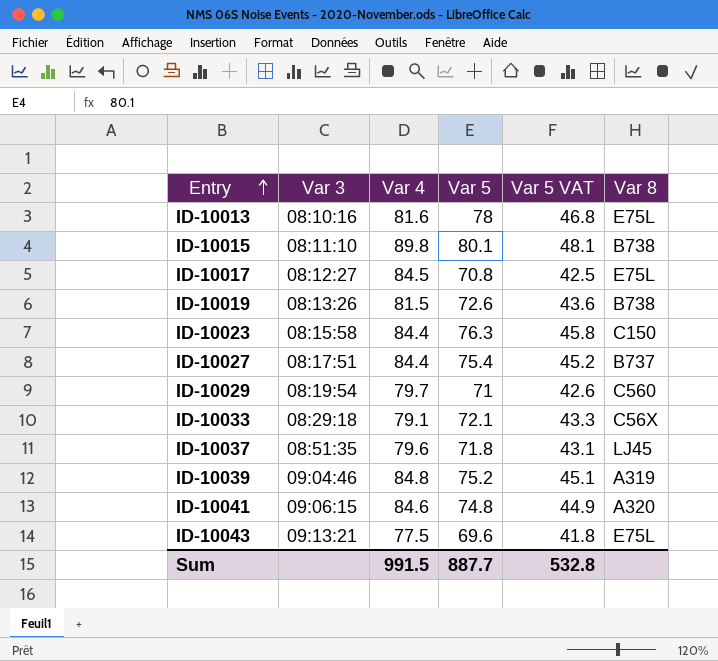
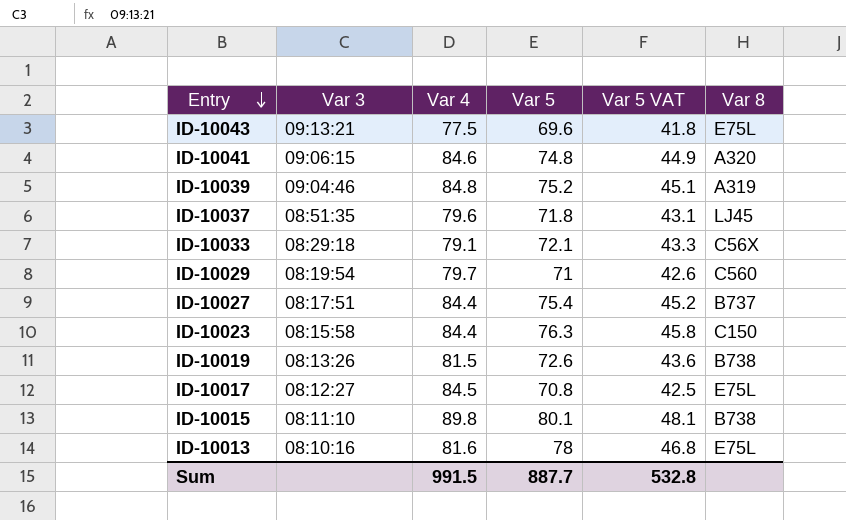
row order: Entry ascending -> Entry descending

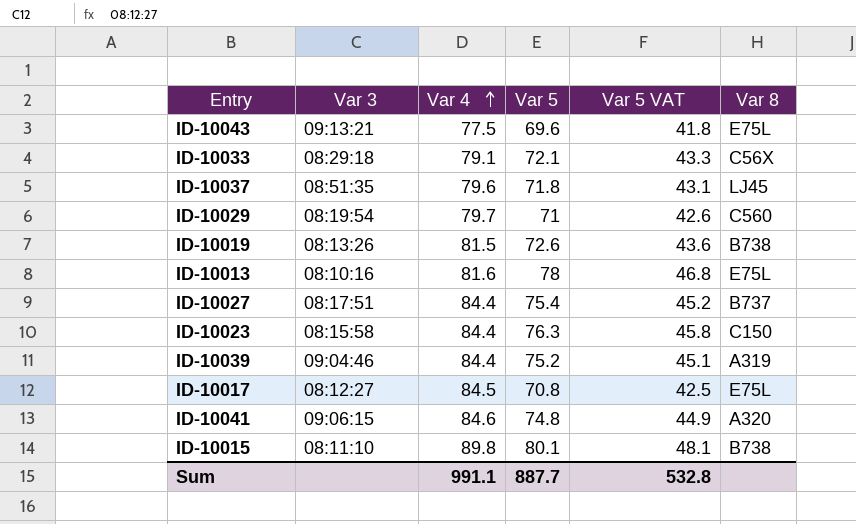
row order: Entry descending -> Var 4 ascending
ID-10039 | Var 4: 84.8 -> 84.4
Sum | Var 4: 991.5 -> 991.1

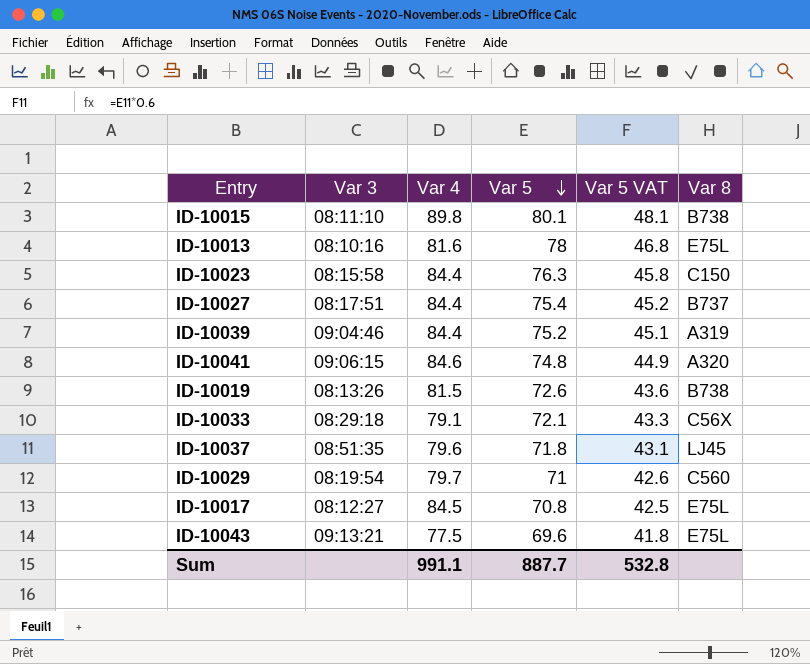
row order: Var 4 ascending -> Var 5 descending

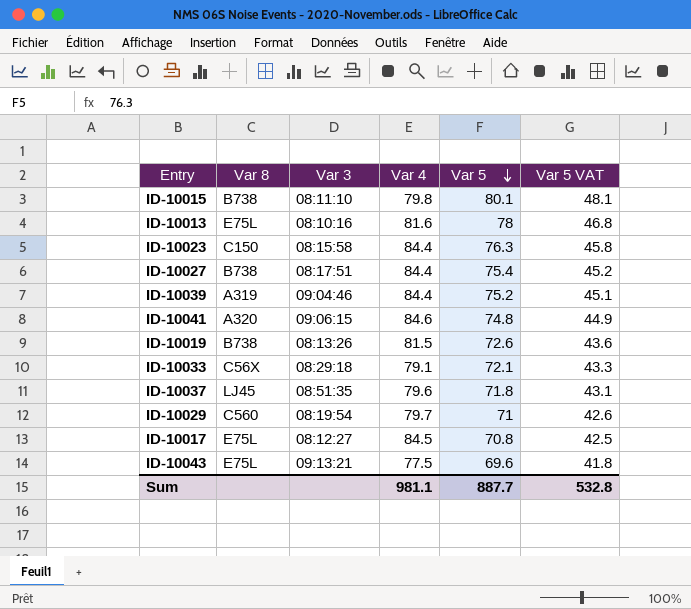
column Var 8 | position: 6 -> 2
ID-10015 | Var 4: 89.8 -> 79.8
ID-10027 | Var 8: B737 -> B738
Sum | Var 4: 991.1 -> 981.1

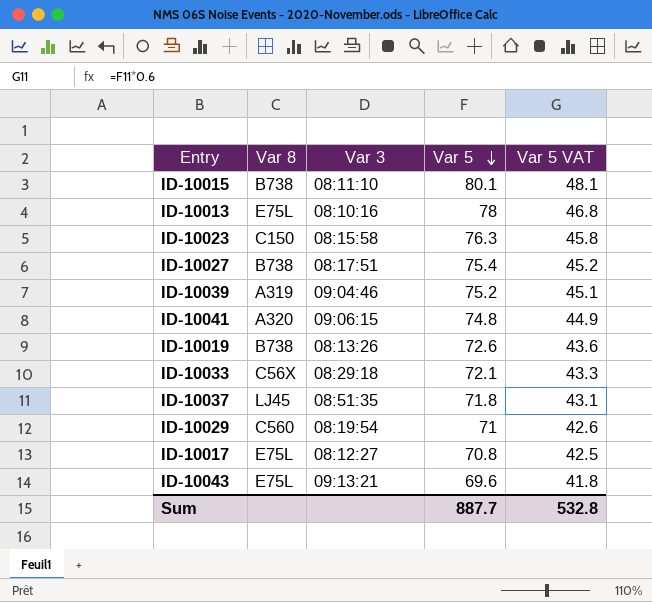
column Var 4 | position: 4 -> none

